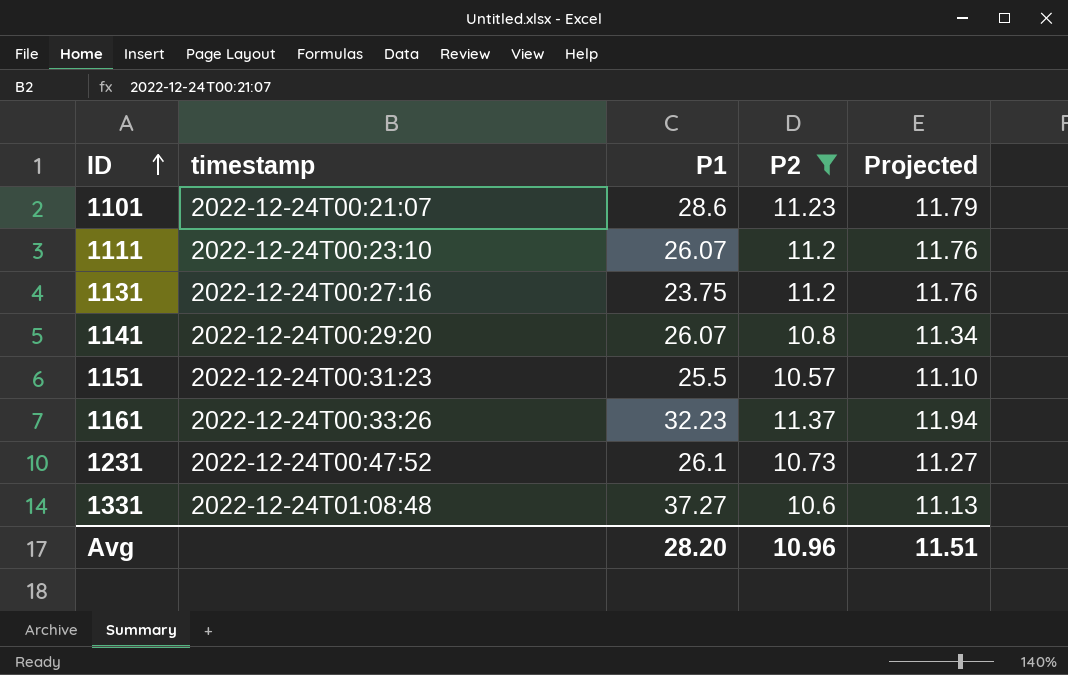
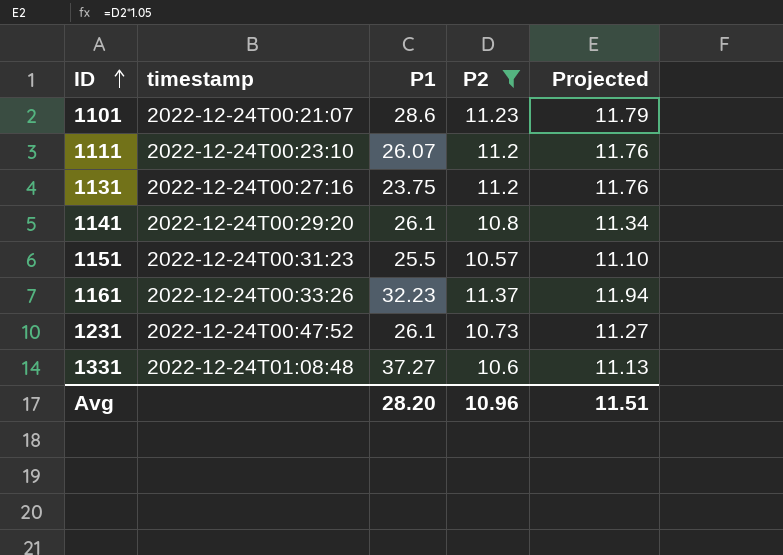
1141 | P1: 26.07 -> 26.1

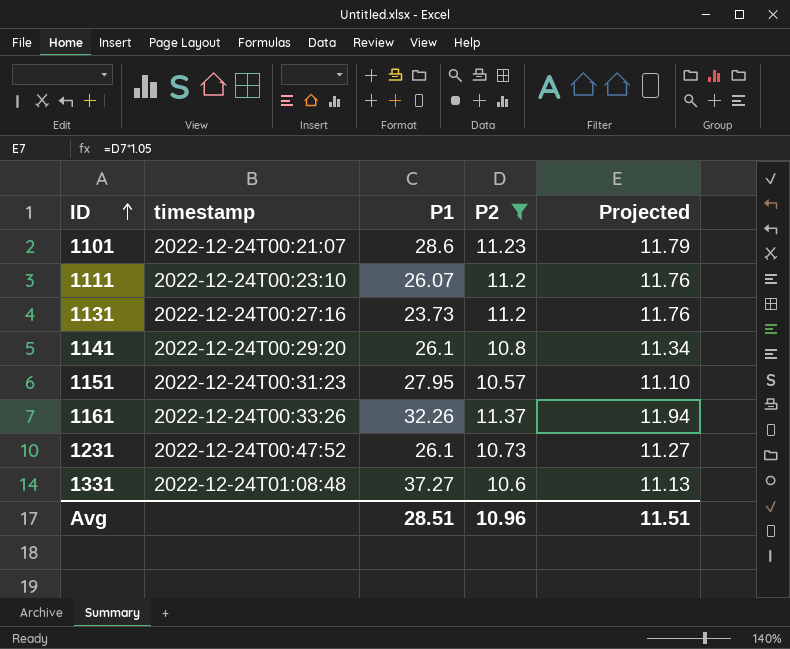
1131 | P1: 23.75 -> 23.73
1151 | P1: 25.5 -> 27.95
1161 | P1: 32.23 -> 32.26
Avg | P1: 28.20 -> 28.51

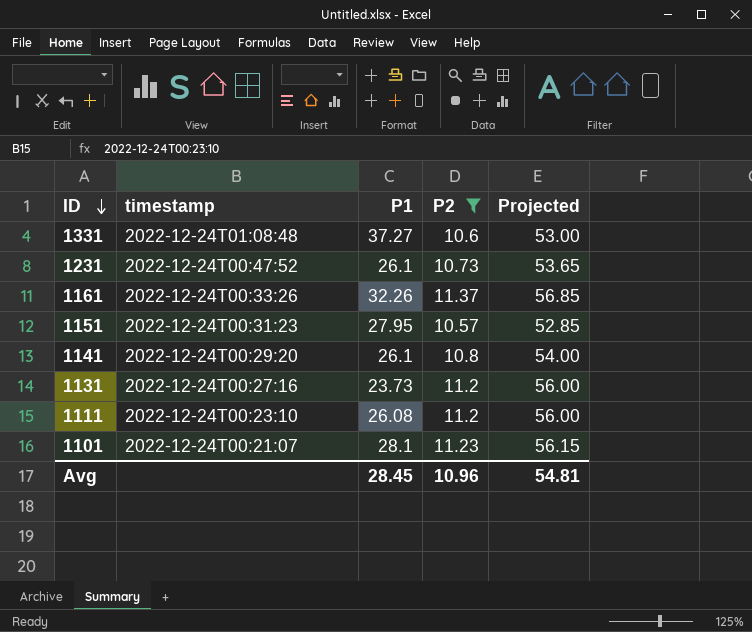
row order: ID ascending -> ID descending
column Projected | formula: [P2] * 1.05 -> [P2] * 5
1111 | P1: 26.07 -> 26.08
1101 | P1: 28.6 -> 28.1
Avg | P1: 28.51 -> 28.45
Avg | Projected: 11.51 -> 54.81

